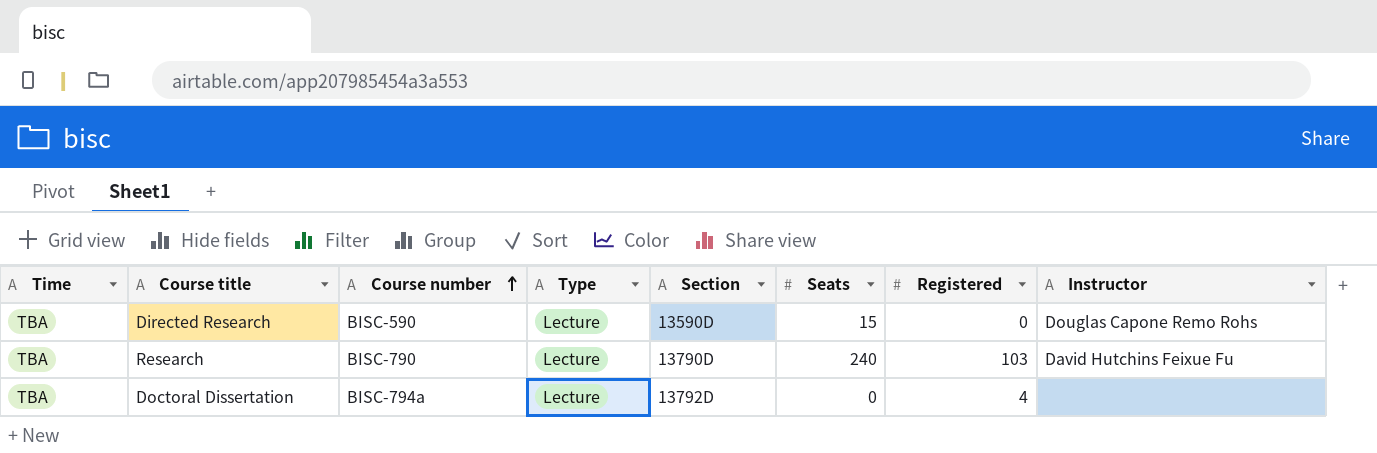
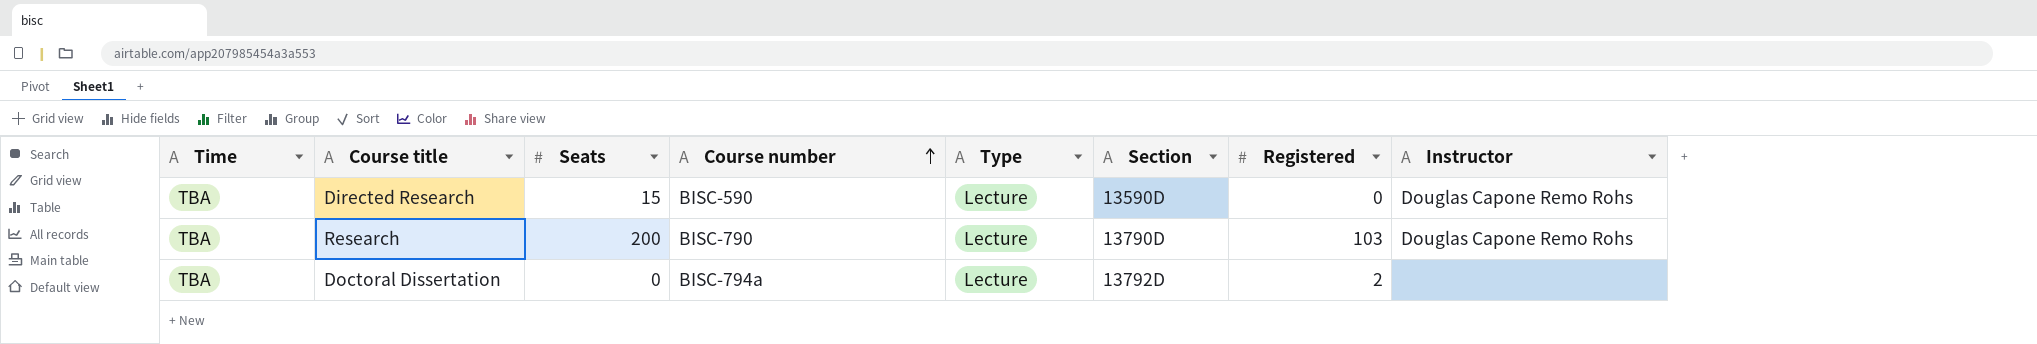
column Seats | position: 6 -> 3
Research | Seats: 240 -> 200
Research | Instructor: David Hutchins Feixue Fu -> Douglas Capone Remo Rohs
Doctoral Dissertation | Registered: 4 -> 2

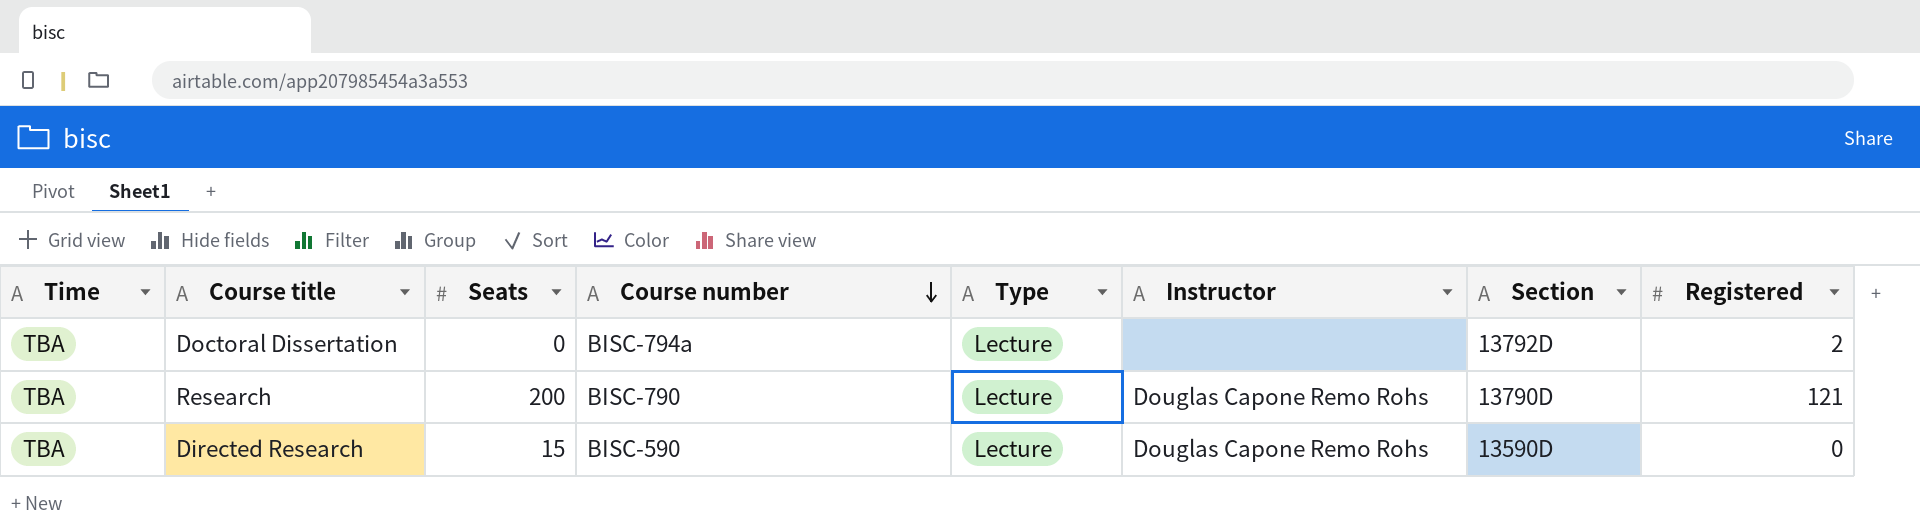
row order: Course number ascending -> Course number descending
column Instructor | position: 8 -> 6
Research | Registered: 103 -> 121

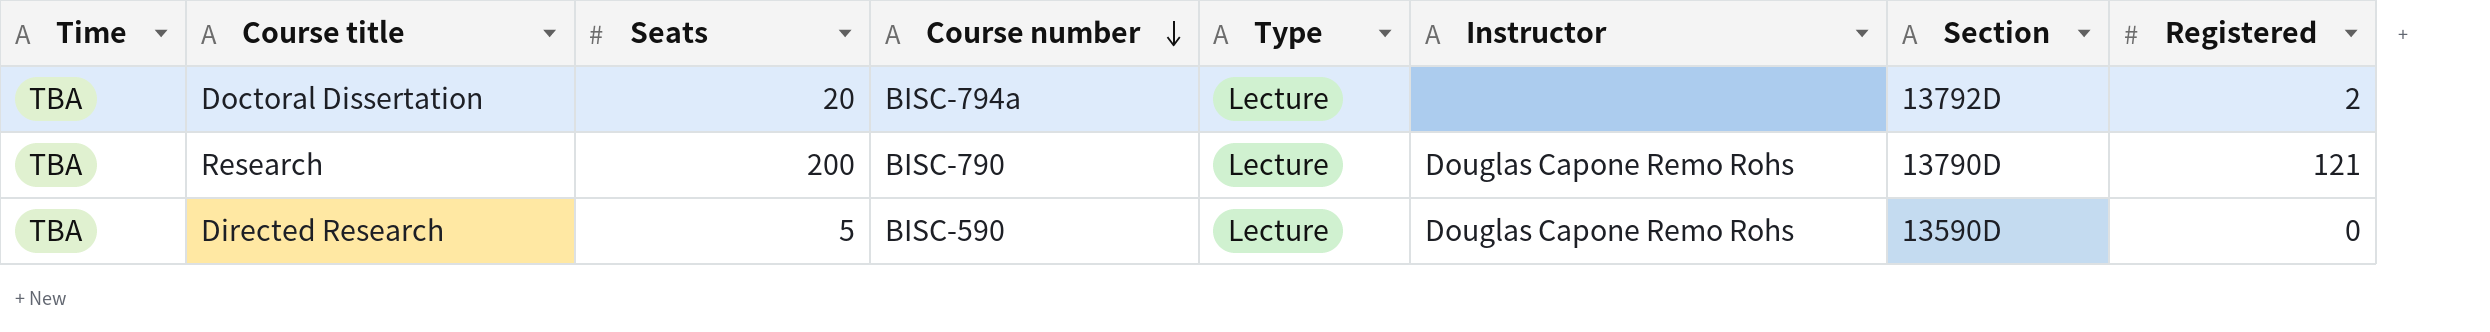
Doctoral Dissertation | Seats: 0 -> 20
Directed Research | Seats: 15 -> 5

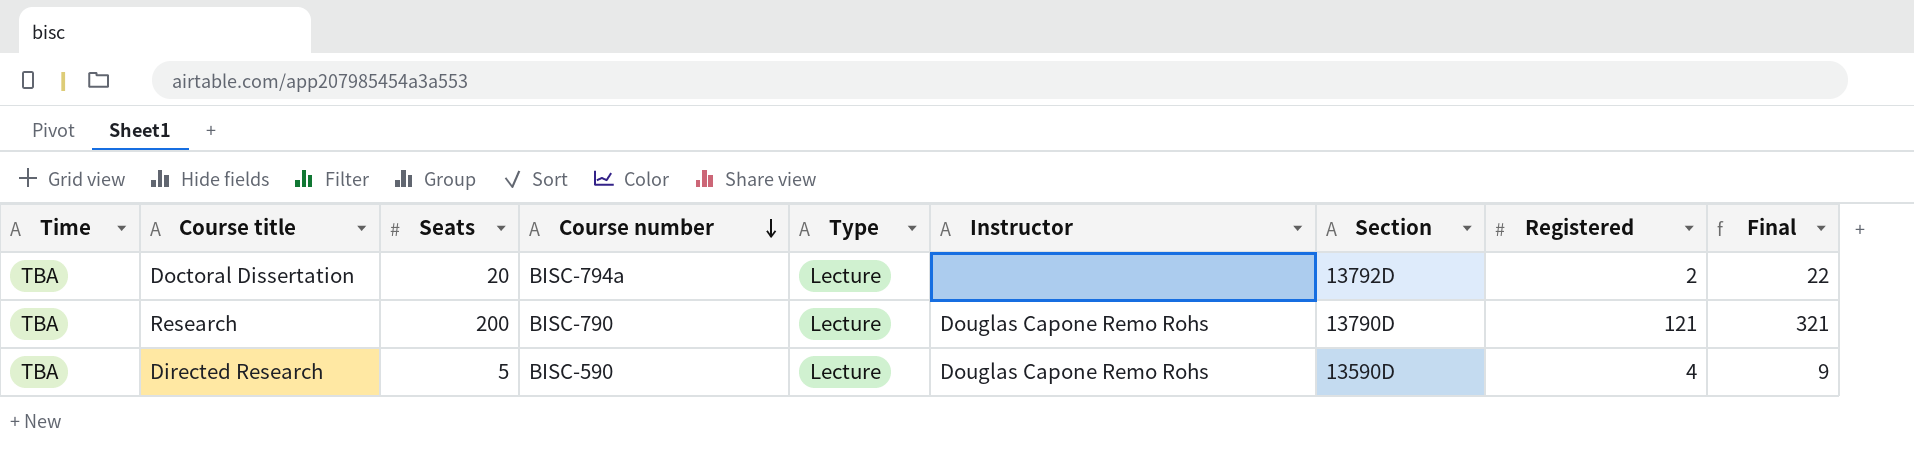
column Final | formula: none -> [Seats] + [Registered]
Directed Research | Registered: 0 -> 4

